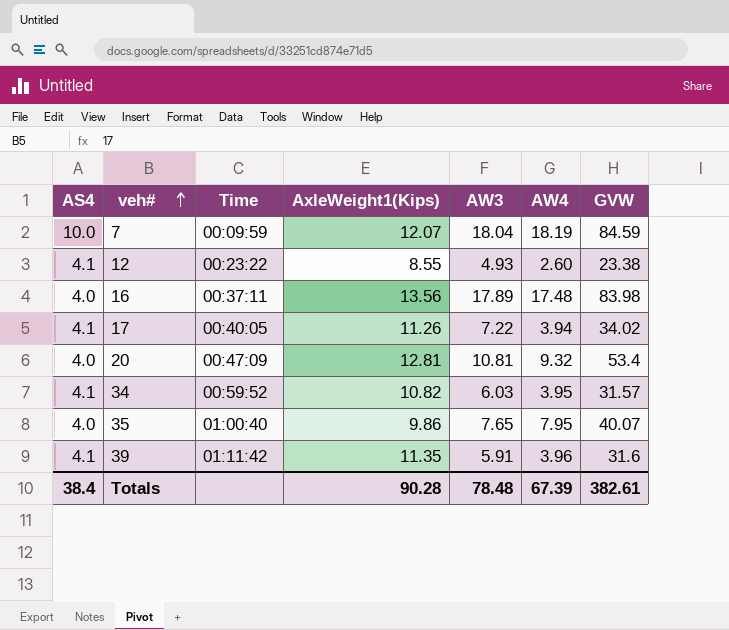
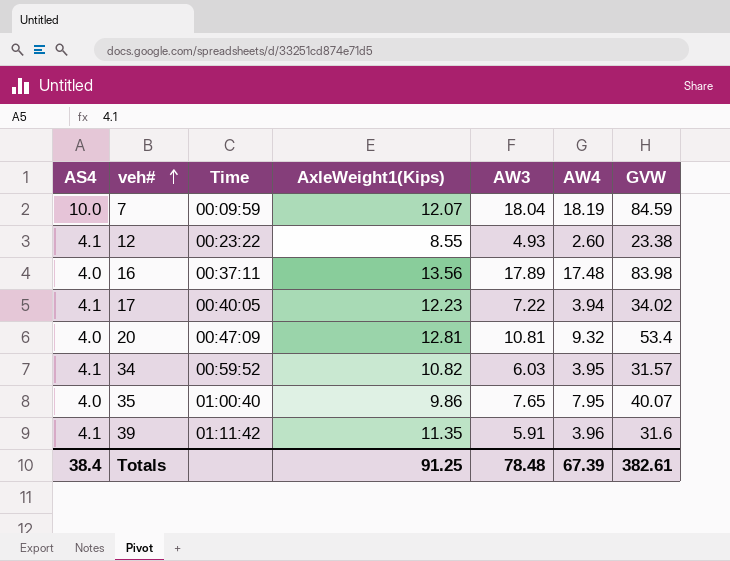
17 | AxleWeight1(Kips): 11.26 -> 12.23
Totals | AxleWeight1(Kips): 90.28 -> 91.25

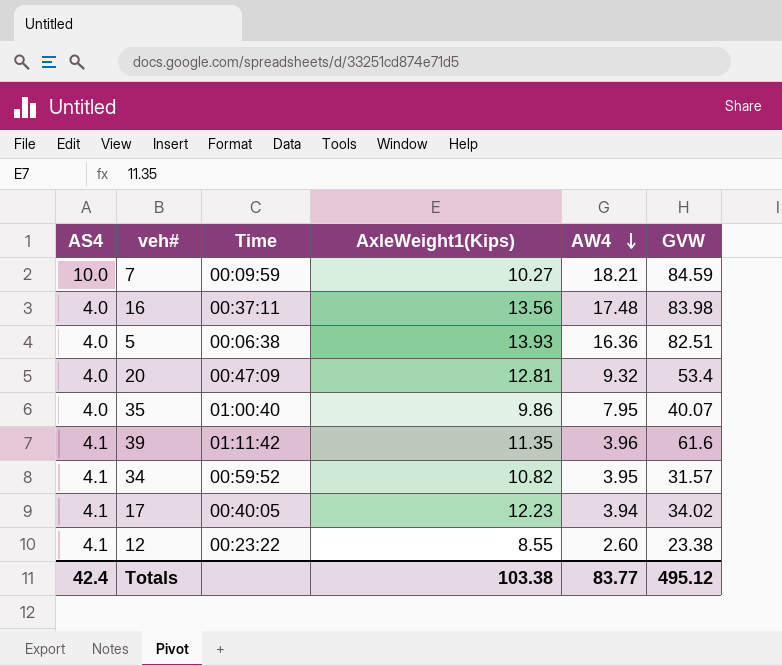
row order: veh# ascending -> AW4 descending
column AW3 | position: 5 -> none
7 | AxleWeight1(Kips): 12.07 -> 10.27
7 | AW4: 18.19 -> 18.21
row 5: none -> 4.0 | 00:06:38 | 13.93 | 16.36 | 82.51
39 | GVW: 31.6 -> 61.6
Totals | AS4: 38.4 -> 42.4
Totals | AxleWeight1(Kips): 91.25 -> 103.38
Totals | AW4: 67.39 -> 83.77
Totals | GVW: 382.61 -> 495.12

